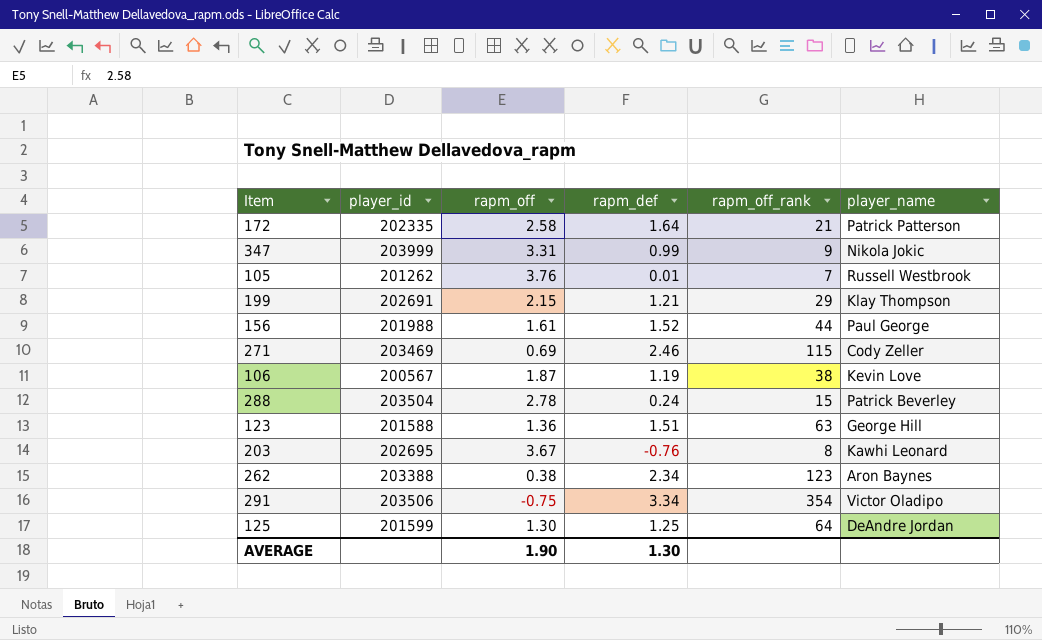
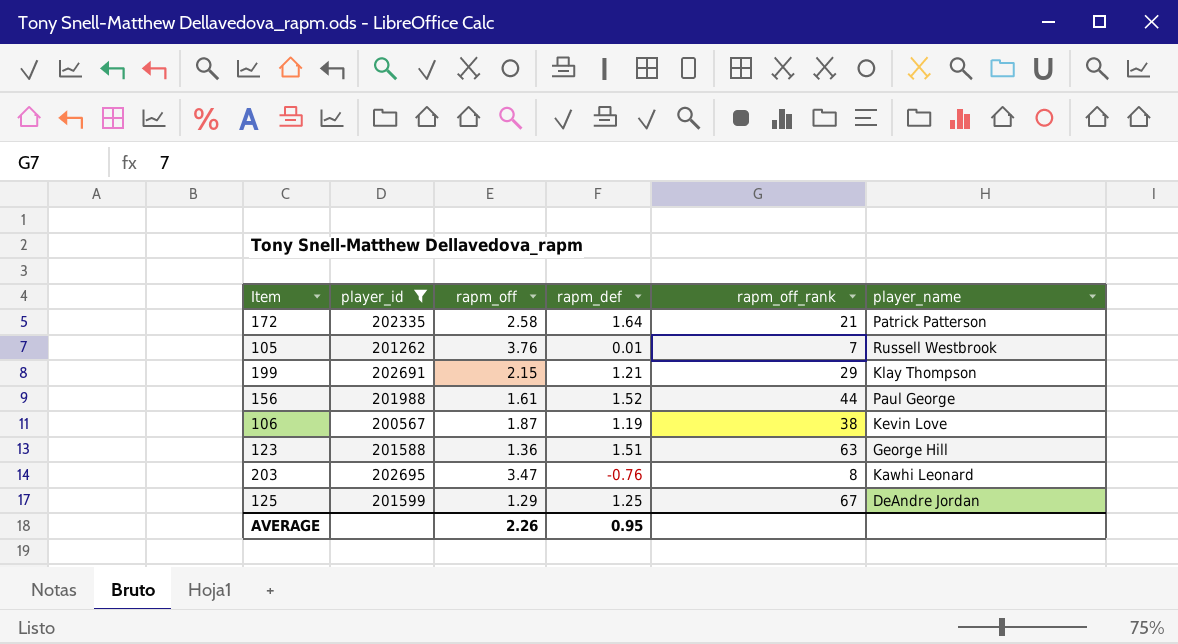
filter: none -> player_id <= 202695
203 | rapm_off: 3.67 -> 3.47
125 | rapm_off: 1.30 -> 1.29
125 | rapm_off_rank: 64 -> 67
AVERAGE | rapm_off: 1.90 -> 2.26
AVERAGE | rapm_def: 1.30 -> 0.95

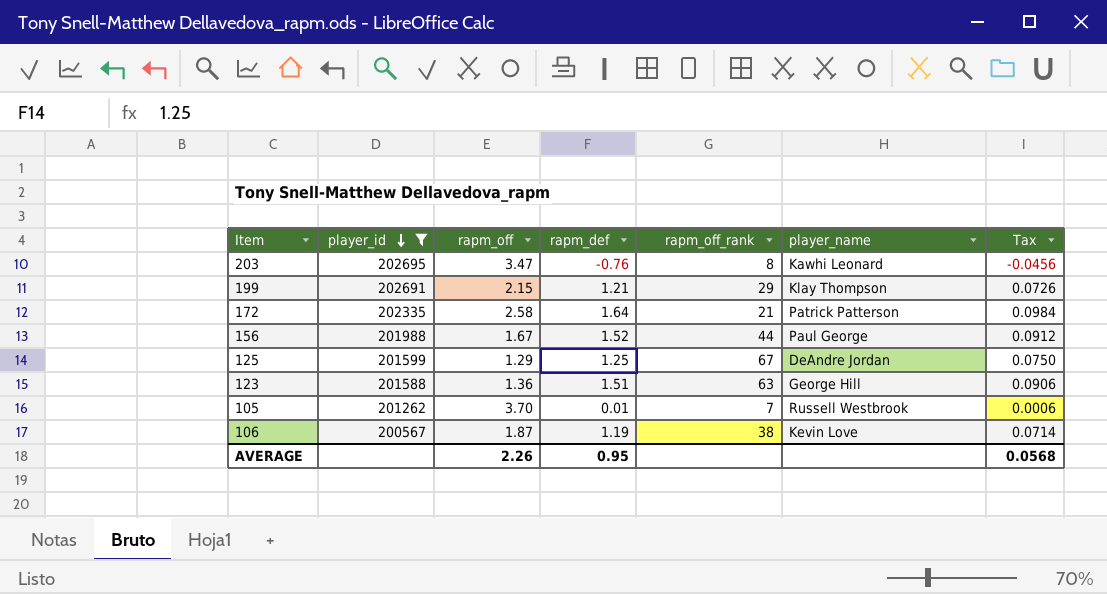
row order: none -> player_id descending
column Tax | formula: none -> [rapm_def] * 0.06
156 | rapm_off: 1.61 -> 1.67
105 | rapm_off: 3.76 -> 3.70

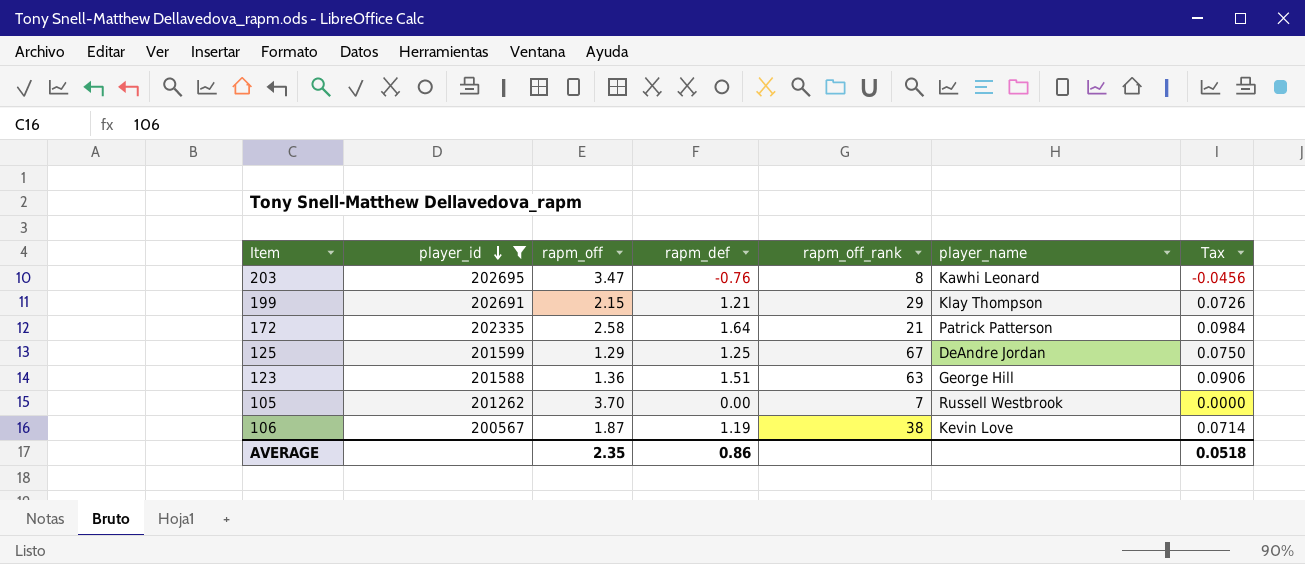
row 156: 201988 | 1.67 | 1.52 | 44 | Paul George | 0.0912 -> none
105 | rapm_def: 0.01 -> 0.00
105 | Tax: 0.0006 -> 0.0000
AVERAGE | rapm_off: 2.26 -> 2.35
AVERAGE | rapm_def: 0.95 -> 0.86
AVERAGE | Tax: 0.0568 -> 0.0518

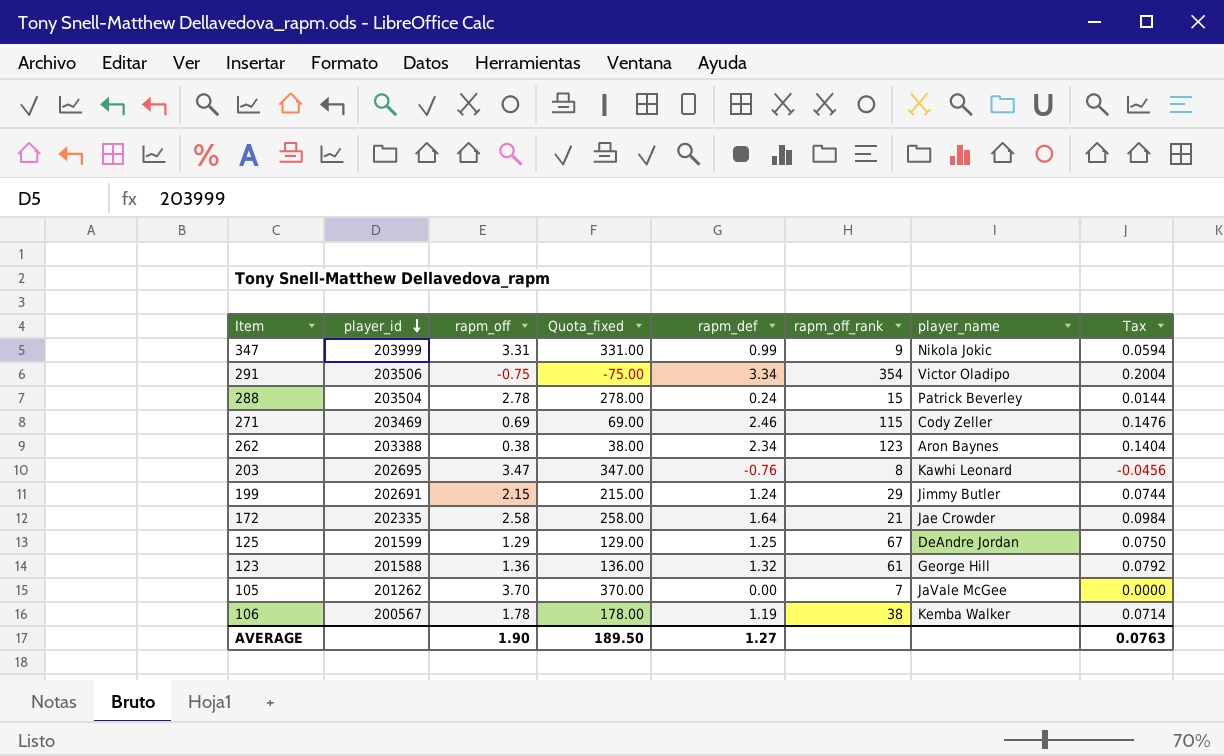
filter: player_id <= 202695 -> none
column Quota_fixed | formula: none -> [rapm_off] * 100
199 | rapm_def: 1.21 -> 1.24
199 | player_name: Klay Thompson -> Jimmy Butler
199 | Tax: 0.0726 -> 0.0744
172 | player_name: Patrick Patterson -> Jae Crowder
123 | rapm_def: 1.51 -> 1.32
123 | rapm_off_rank: 63 -> 61
123 | Tax: 0.0906 -> 0.0792
105 | player_name: Russell Westbrook -> JaVale McGee
106 | rapm_off: 1.87 -> 1.78
106 | player_name: Kevin Love -> Kemba Walker
AVERAGE | rapm_off: 2.35 -> 1.90
AVERAGE | rapm_def: 0.86 -> 1.27
AVERAGE | Tax: 0.0518 -> 0.0763

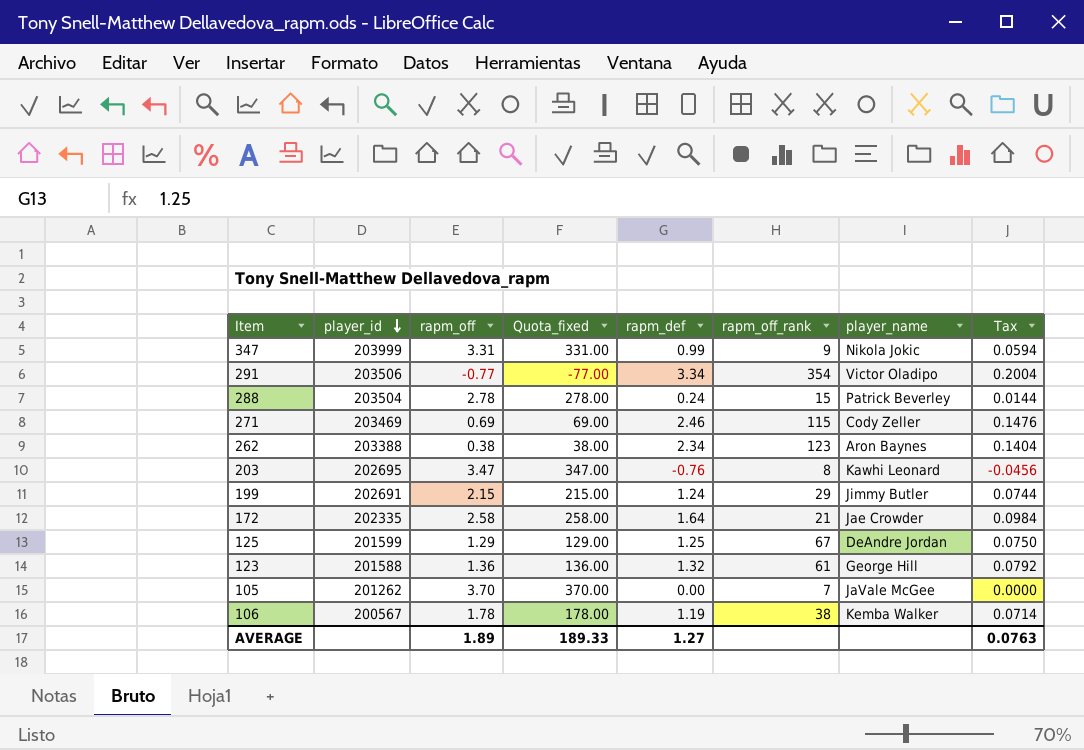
291 | rapm_off: -0.75 -> -0.77
291 | Quota_fixed: -75.00 -> -77.00
AVERAGE | rapm_off: 1.90 -> 1.89
AVERAGE | Quota_fixed: 189.50 -> 189.33

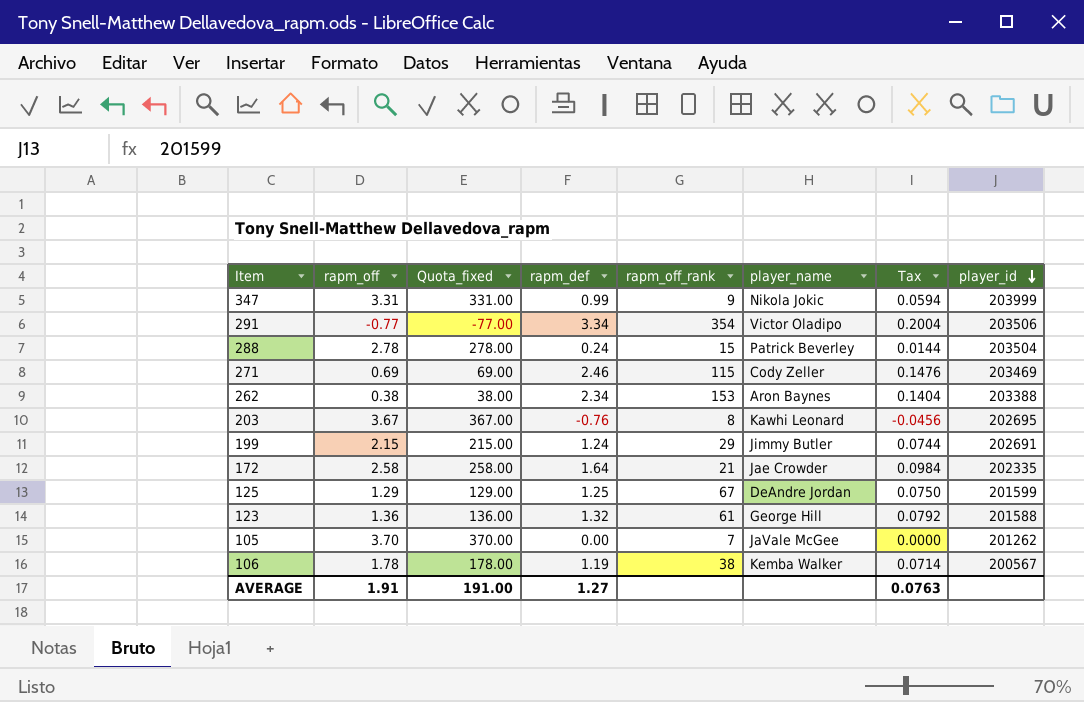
column player_id | position: 2 -> 8
262 | rapm_off_rank: 123 -> 153
203 | rapm_off: 3.47 -> 3.67
203 | Quota_fixed: 347.00 -> 367.00
AVERAGE | rapm_off: 1.89 -> 1.91
AVERAGE | Quota_fixed: 189.33 -> 191.00

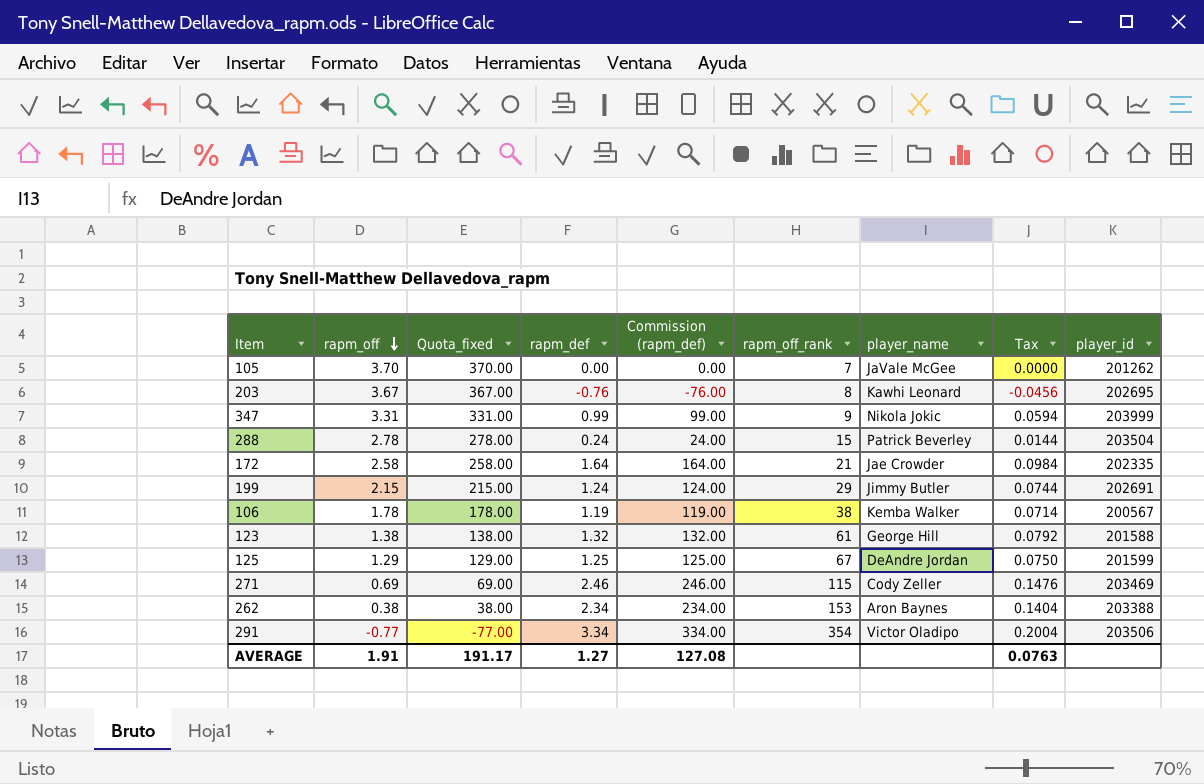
row order: player_id descending -> rapm_off descending
column Commission (rapm_def) | formula: none -> [rapm_def] * 100
123 | rapm_off: 1.36 -> 1.38
123 | Quota_fixed: 136.00 -> 138.00
AVERAGE | Quota_fixed: 191.00 -> 191.17

